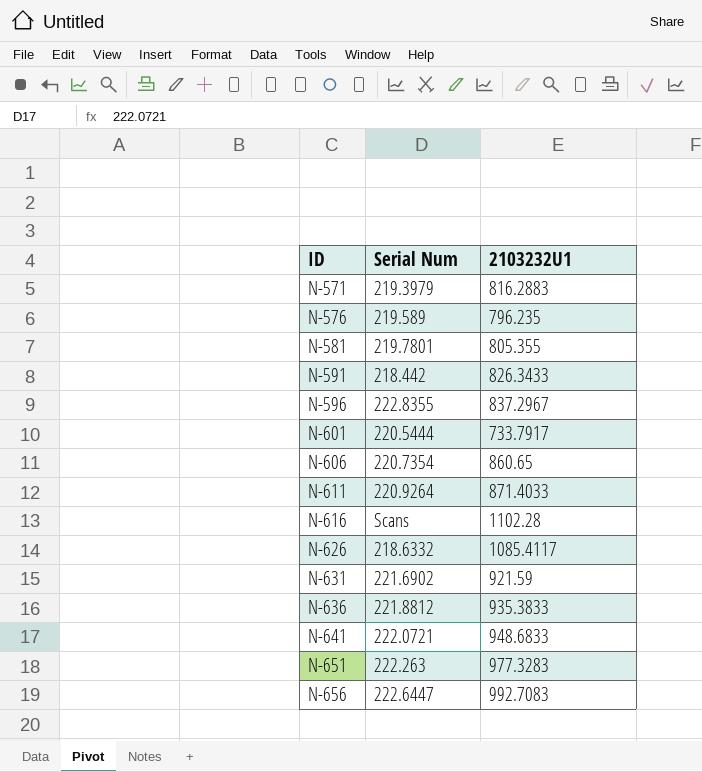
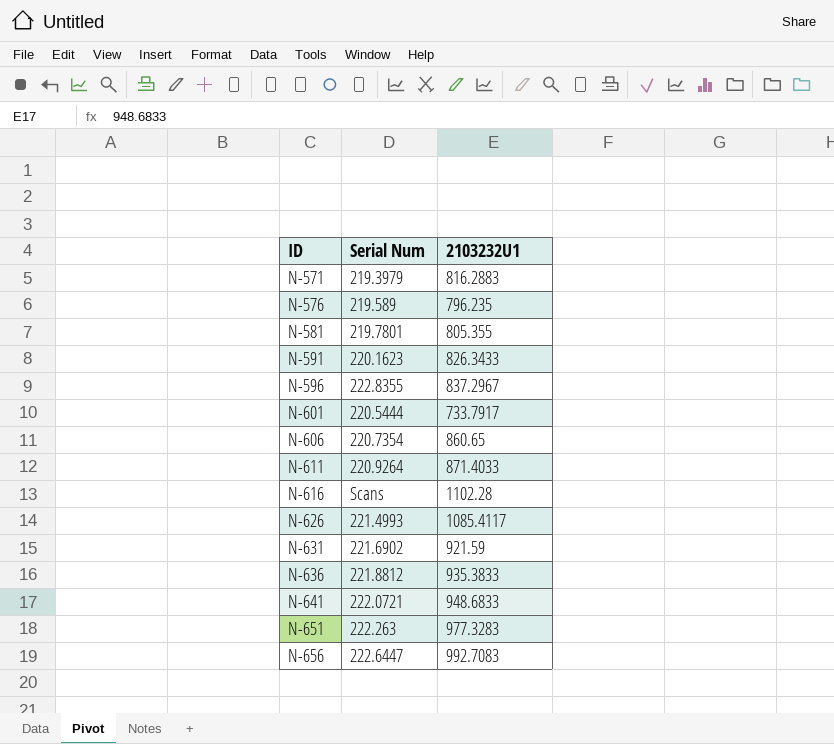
N-591 | Serial Num: 218.442 -> 220.1623
N-626 | Serial Num: 218.6332 -> 221.4993

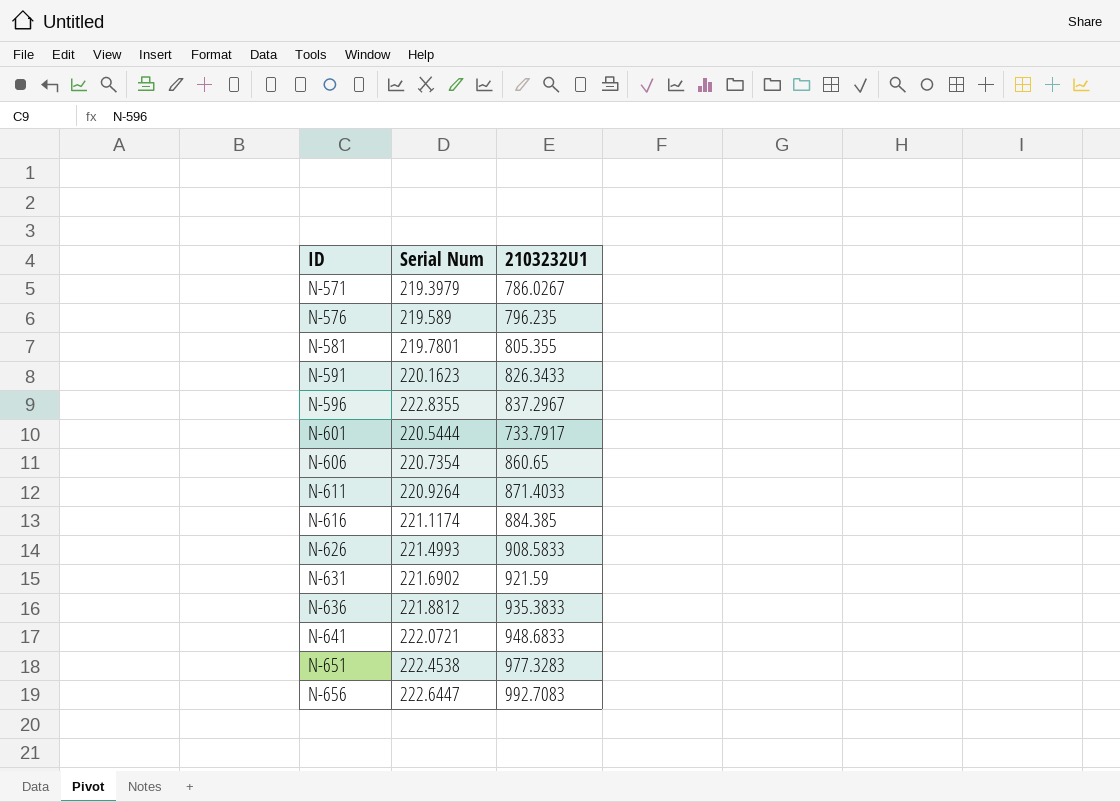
N-571 | 2103232U1: 816.2883 -> 786.0267
N-616 | Serial Num: Scans -> 221.1174
N-616 | 2103232U1: 1102.28 -> 884.385
N-626 | 2103232U1: 1085.4117 -> 908.5833
N-651 | Serial Num: 222.263 -> 222.4538

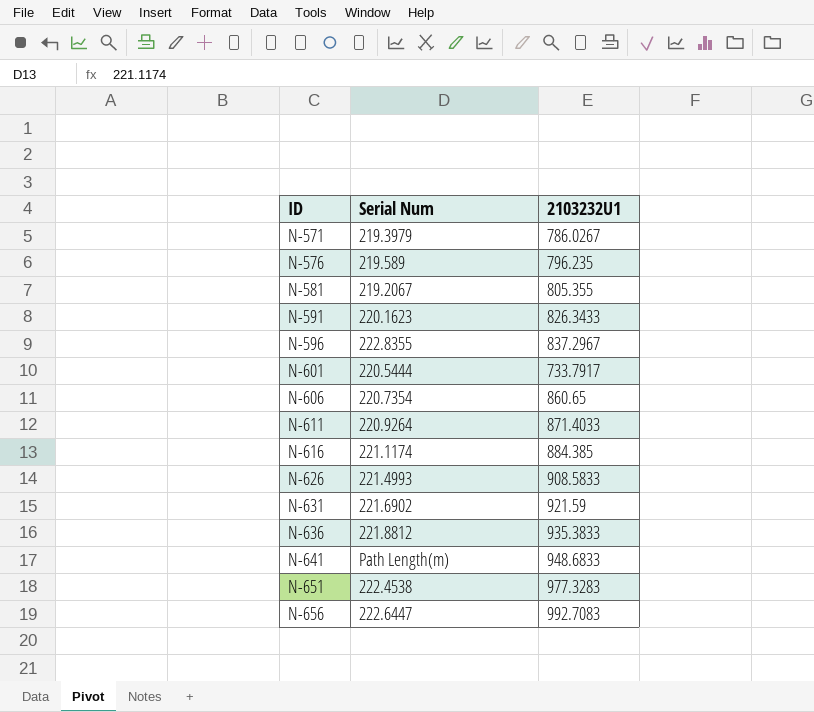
N-581 | Serial Num: 219.7801 -> 219.2067
N-641 | Serial Num: 222.0721 -> Path Length(m)

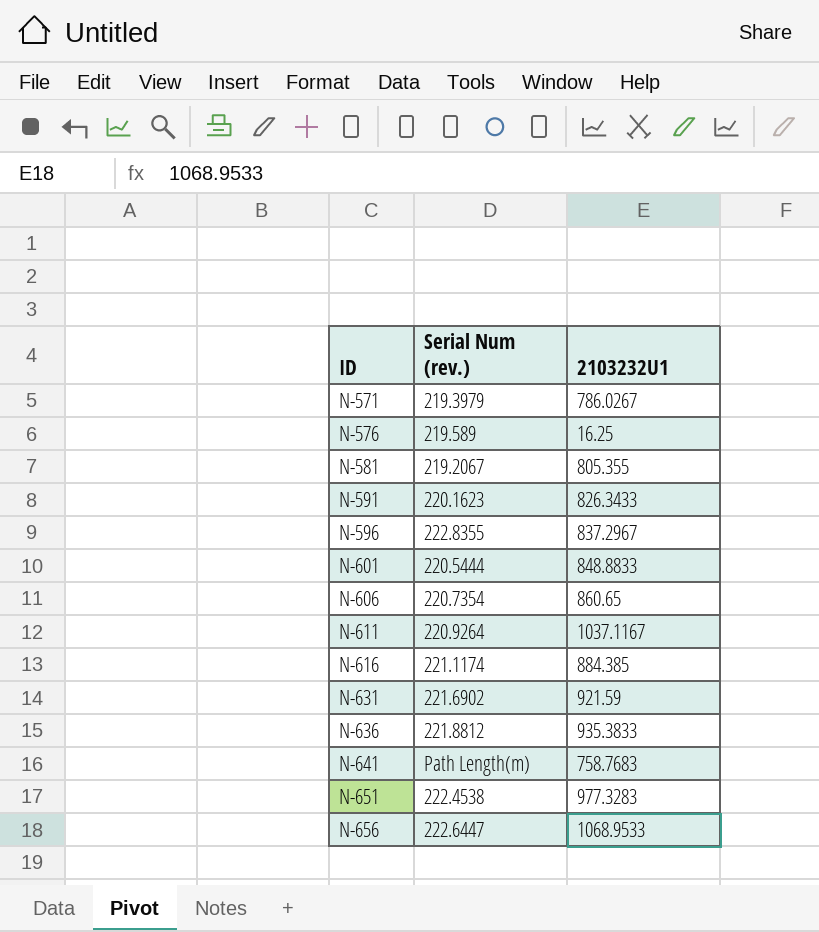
column name: Serial Num -> Serial Num (rev.)
row N-626: 221.4993 | 908.5833 -> none
N-576 | 2103232U1: 796.235 -> 16.25
N-601 | 2103232U1: 733.7917 -> 848.8833
N-611 | 2103232U1: 871.4033 -> 1037.1167
N-641 | 2103232U1: 948.6833 -> 758.7683
N-656 | 2103232U1: 992.7083 -> 1068.9533

